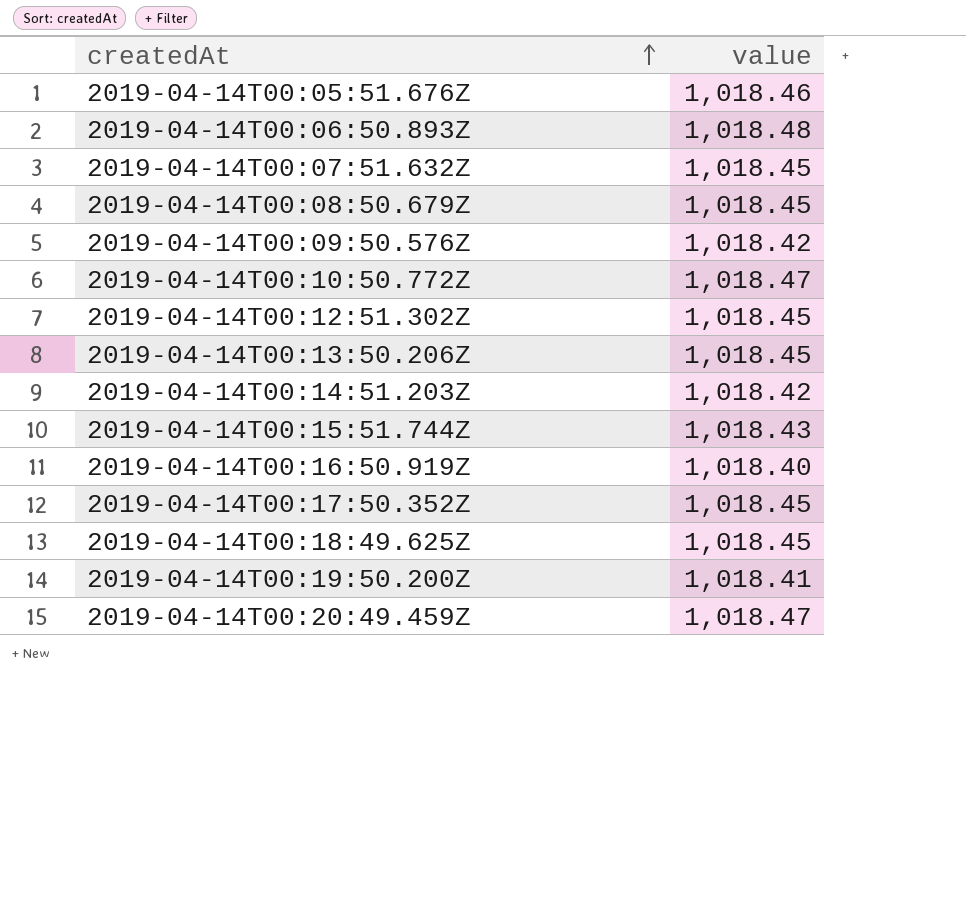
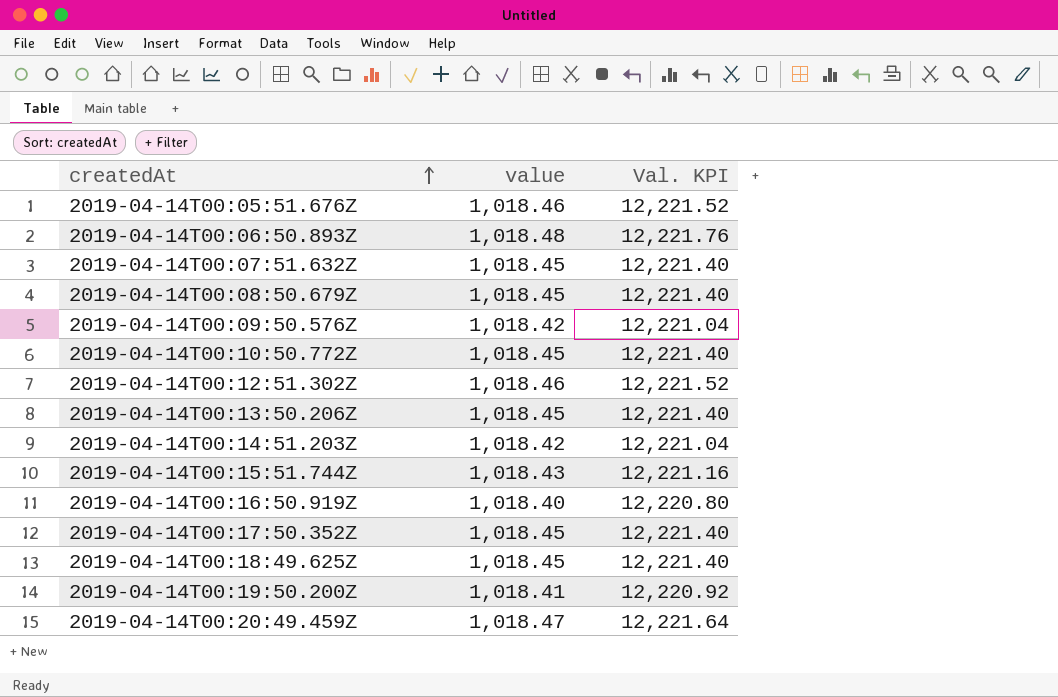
column Val. KPI | formula: none -> [value] * 12
2019-04-14T00:10:50.772Z | value: 1,018.47 -> 1,018.45
2019-04-14T00:12:51.302Z | value: 1,018.45 -> 1,018.46

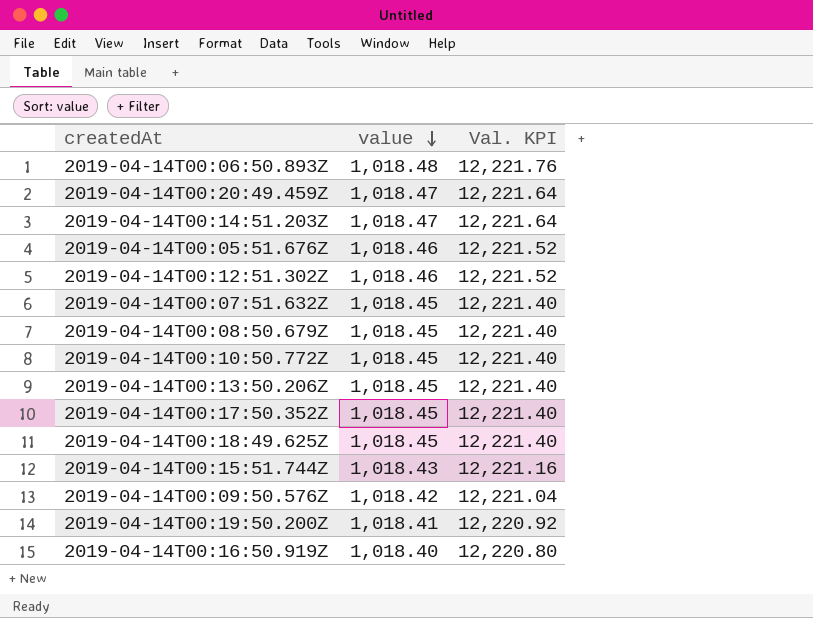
row order: createdAt ascending -> value descending
2019-04-14T00:14:51.203Z | value: 1,018.42 -> 1,018.47
2019-04-14T00:14:51.203Z | Val. KPI: 12,221.04 -> 12,221.64

